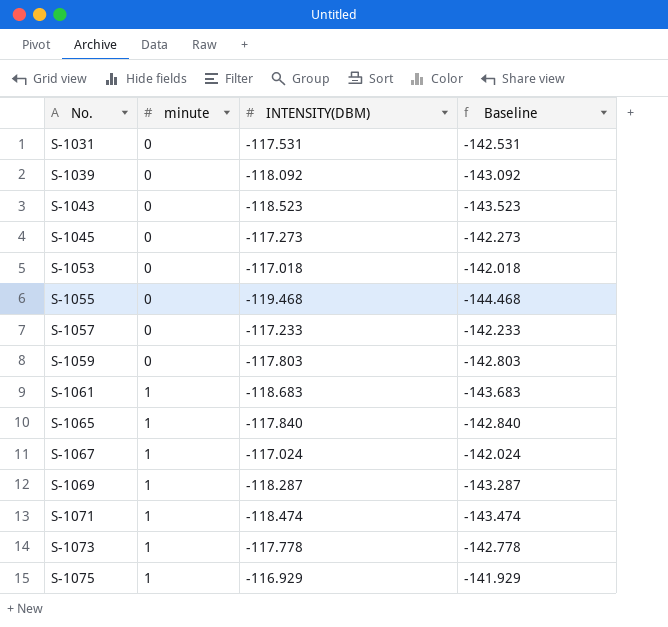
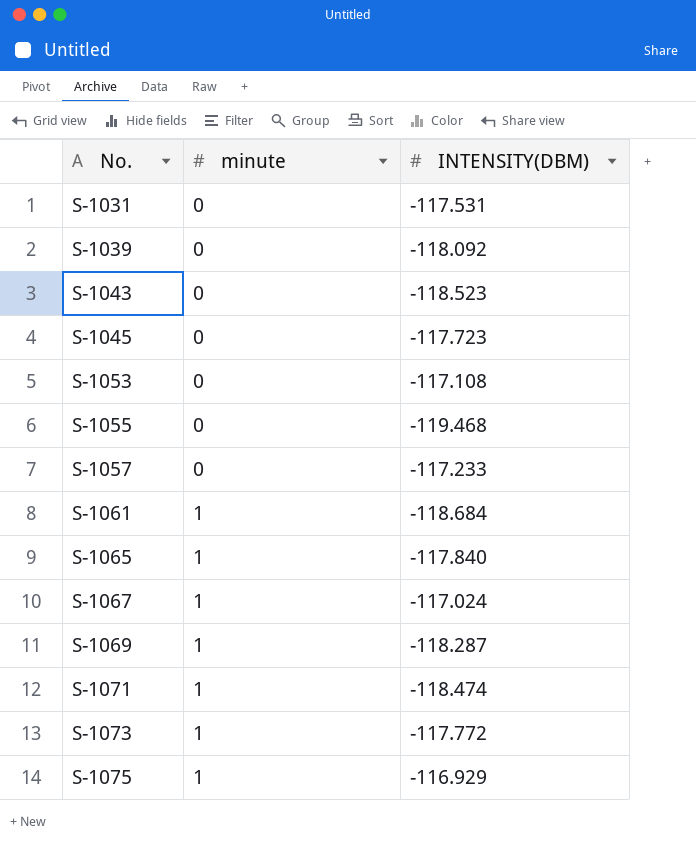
column Baseline | formula: [INTENSITY(DBM)] - 25 -> none
row S-1059: 0 | -117.803 | -142.803 -> none
S-1045 | INTENSITY(DBM): -117.273 -> -117.723
S-1053 | INTENSITY(DBM): -117.018 -> -117.108
S-1061 | INTENSITY(DBM): -118.683 -> -118.684
S-1073 | INTENSITY(DBM): -117.778 -> -117.772

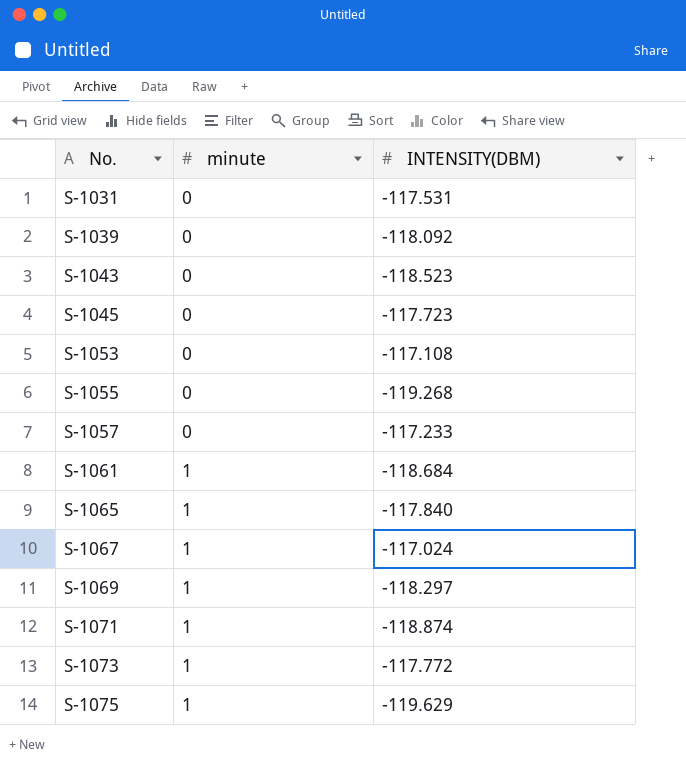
S-1055 | INTENSITY(DBM): -119.468 -> -119.268
S-1069 | INTENSITY(DBM): -118.287 -> -118.297
S-1071 | INTENSITY(DBM): -118.474 -> -118.874
S-1075 | INTENSITY(DBM): -116.929 -> -119.629

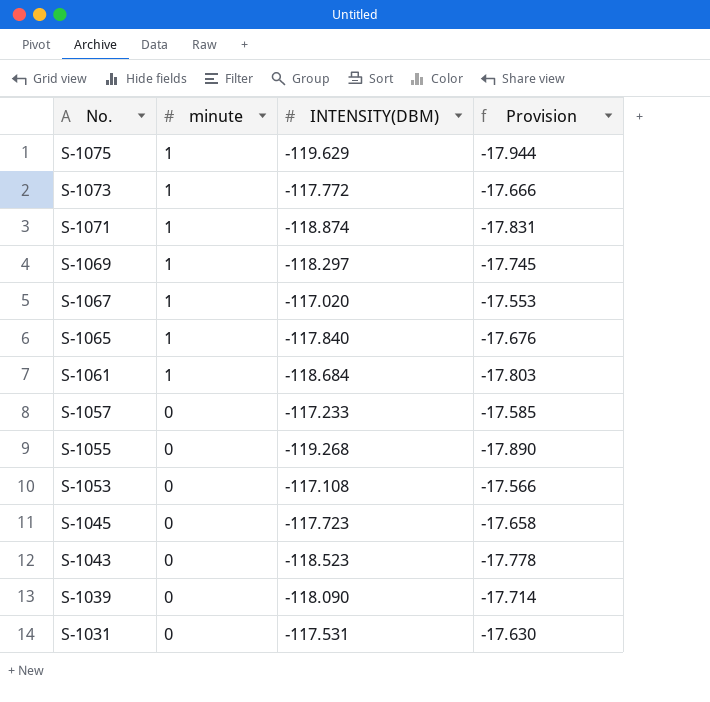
row order: No. ascending -> No. descending
column Provision | formula: none -> [INTENSITY(DBM)] * 0.15
S-1067 | INTENSITY(DBM): -117.024 -> -117.020
S-1039 | INTENSITY(DBM): -118.092 -> -118.090

